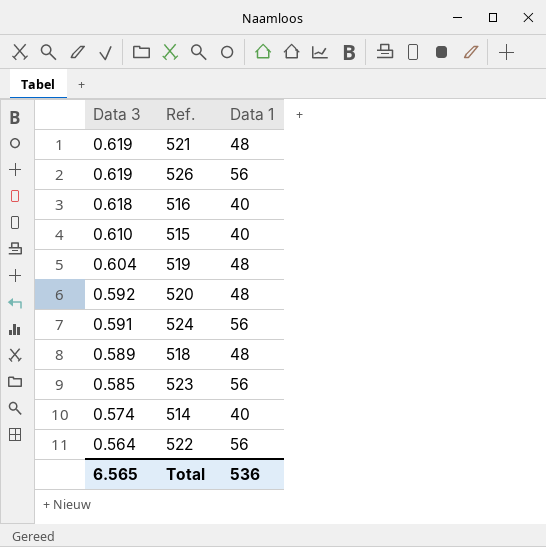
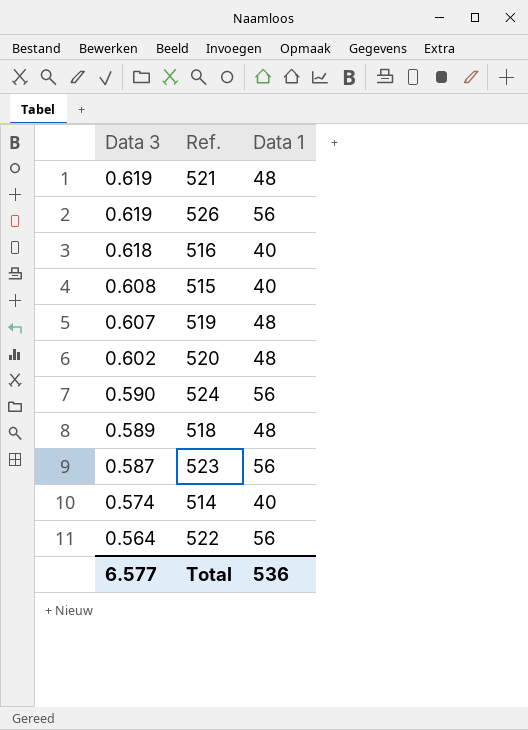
515 | Data 3: 0.610 -> 0.608
519 | Data 3: 0.604 -> 0.607
520 | Data 3: 0.592 -> 0.602
524 | Data 3: 0.591 -> 0.590
523 | Data 3: 0.585 -> 0.587
Total | Data 3: 6.565 -> 6.577

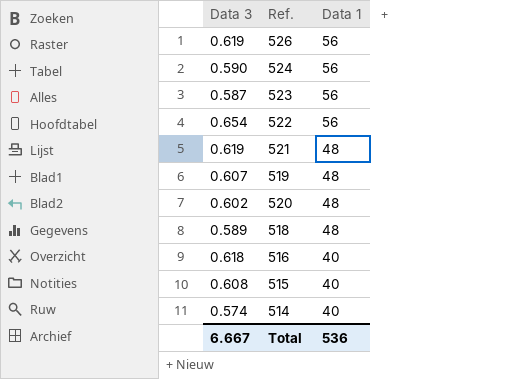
row order: Data 3 descending -> Data 1 descending
522 | Data 3: 0.564 -> 0.654
Total | Data 3: 6.577 -> 6.667

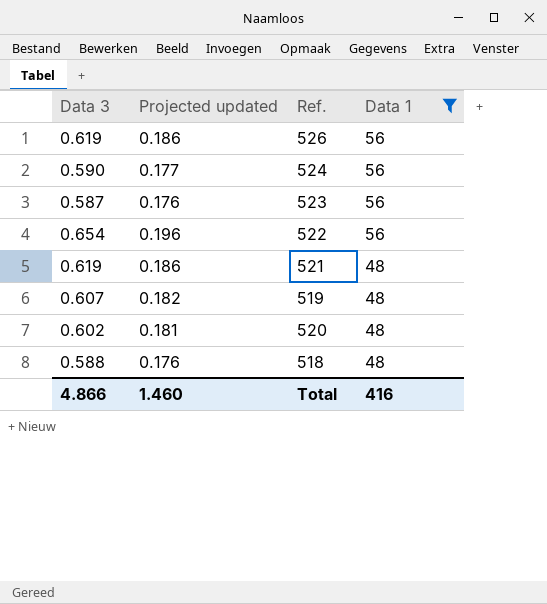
filter: none -> Data 1 != 40
column Projected updated | formula: none -> [Data 3] * 0.3
518 | Data 3: 0.589 -> 0.588
Total | Data 3: 6.667 -> 4.866
Total | Data 1: 536 -> 416

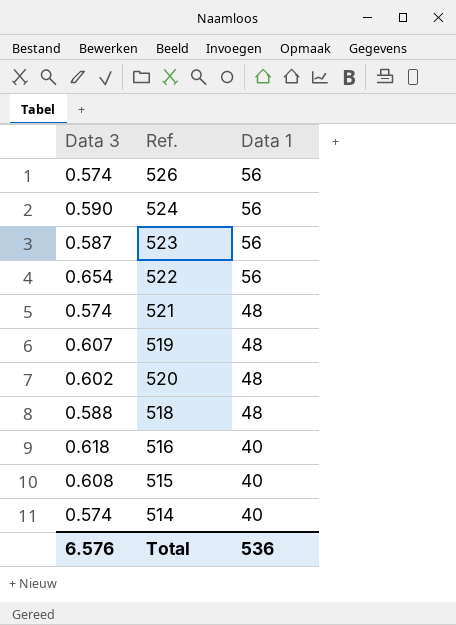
filter: Data 1 != 40 -> none
column Projected updated | formula: [Data 3] * 0.3 -> none
526 | Data 3: 0.619 -> 0.574
521 | Data 3: 0.619 -> 0.574
Total | Data 3: 4.866 -> 6.576
Total | Data 1: 416 -> 536

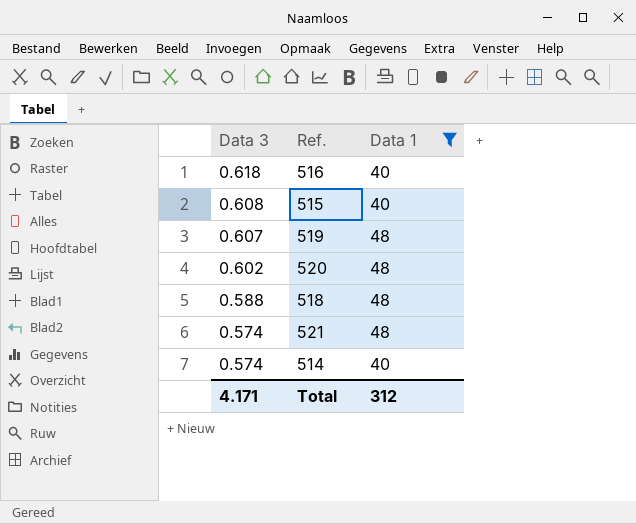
filter: none -> Data 1 != 56
row order: Data 1 descending -> Data 3 descending
Total | Data 3: 6.576 -> 4.171
Total | Data 1: 536 -> 312

